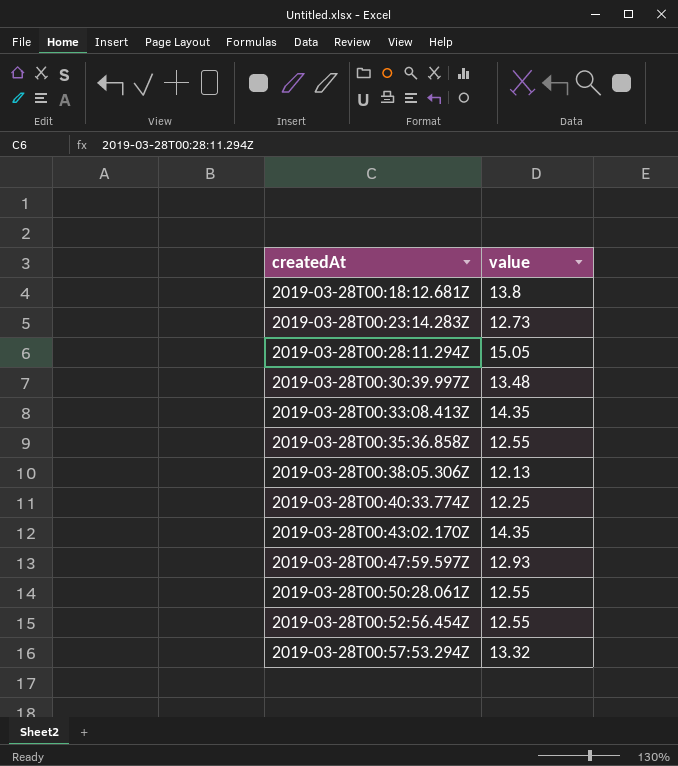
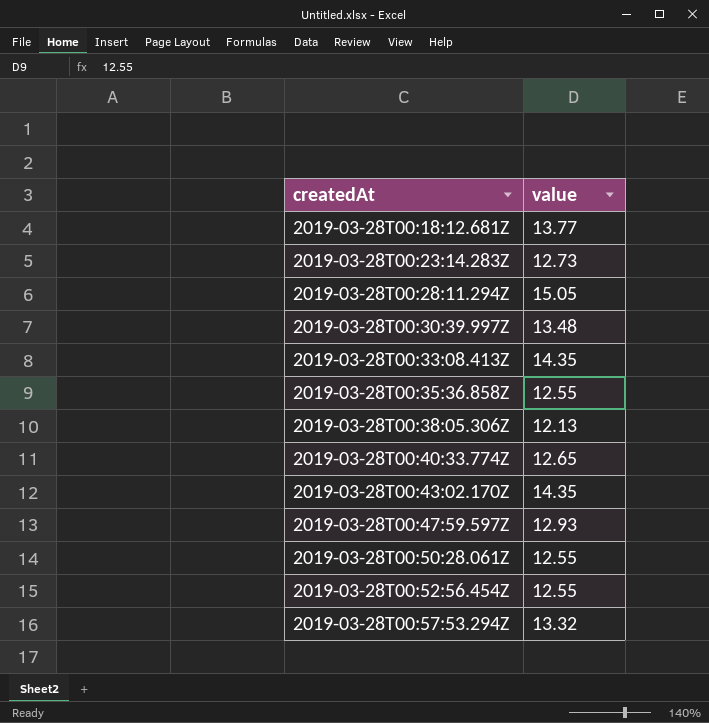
2019-03-28T00:18:12.681Z | value: 13.8 -> 13.77
2019-03-28T00:40:33.774Z | value: 12.25 -> 12.65

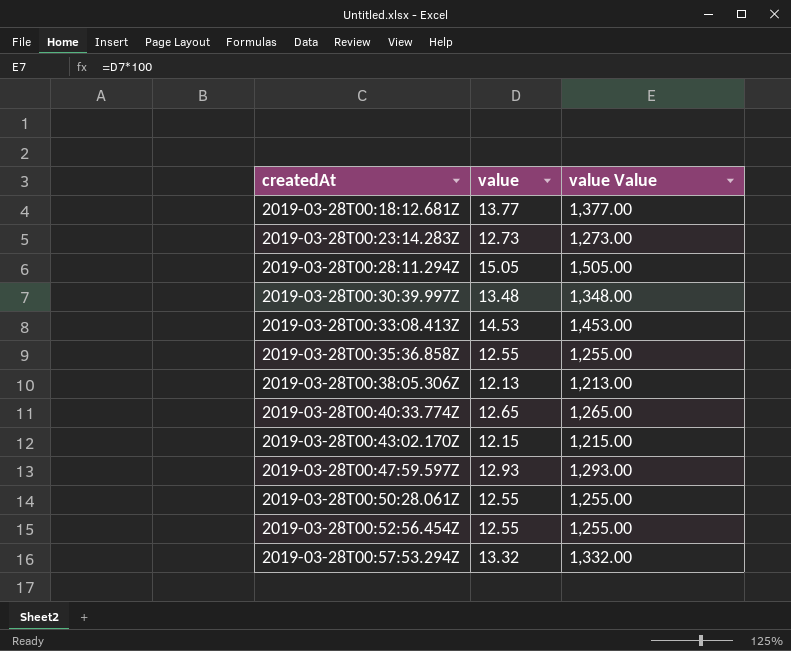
column value Value | formula: none -> [value] * 100
2019-03-28T00:33:08.413Z | value: 14.35 -> 14.53
2019-03-28T00:43:02.170Z | value: 14.35 -> 12.15

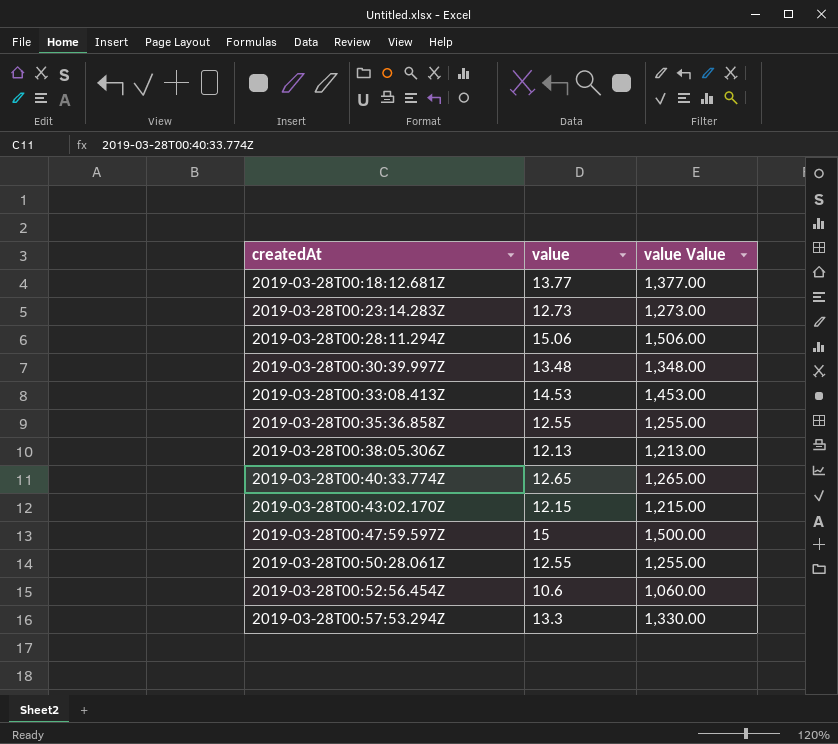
2019-03-28T00:28:11.294Z | value: 15.05 -> 15.06
2019-03-28T00:28:11.294Z | value Value: 1,505.00 -> 1,506.00
2019-03-28T00:47:59.597Z | value: 12.93 -> 15
2019-03-28T00:47:59.597Z | value Value: 1,293.00 -> 1,500.00
2019-03-28T00:52:56.454Z | value: 12.55 -> 10.6
2019-03-28T00:52:56.454Z | value Value: 1,255.00 -> 1,060.00
2019-03-28T00:57:53.294Z | value: 13.32 -> 13.3
2019-03-28T00:57:53.294Z | value Value: 1,332.00 -> 1,330.00

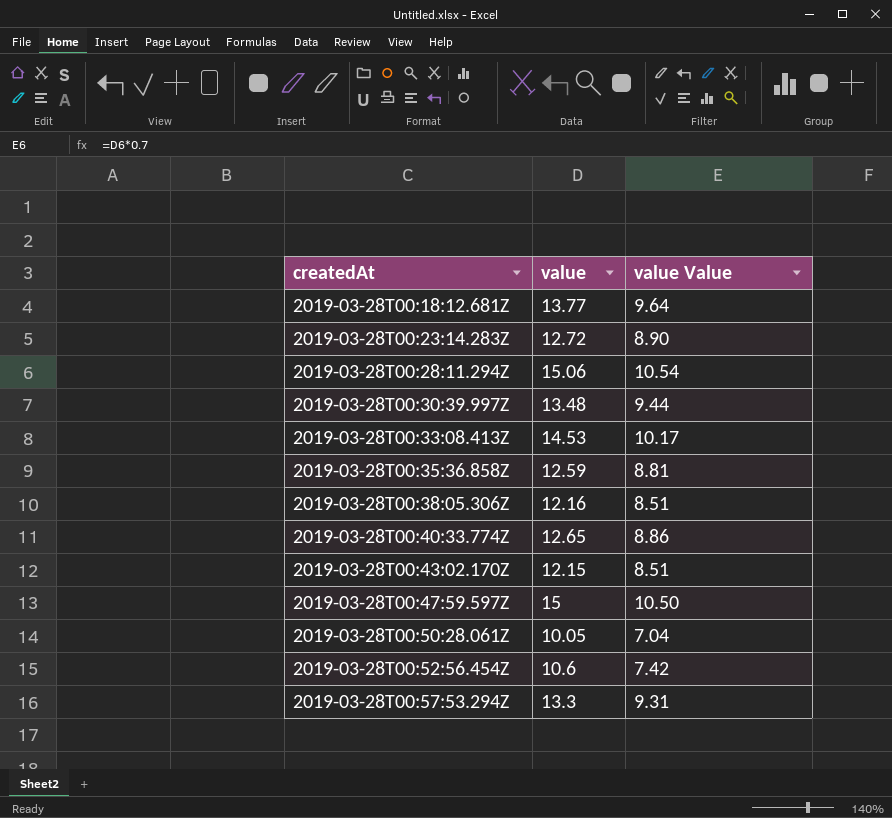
column value Value | formula: [value] * 100 -> [value] * 0.7
2019-03-28T00:23:14.283Z | value: 12.73 -> 12.72
2019-03-28T00:35:36.858Z | value: 12.55 -> 12.59
2019-03-28T00:38:05.306Z | value: 12.13 -> 12.16
2019-03-28T00:50:28.061Z | value: 12.55 -> 10.05

